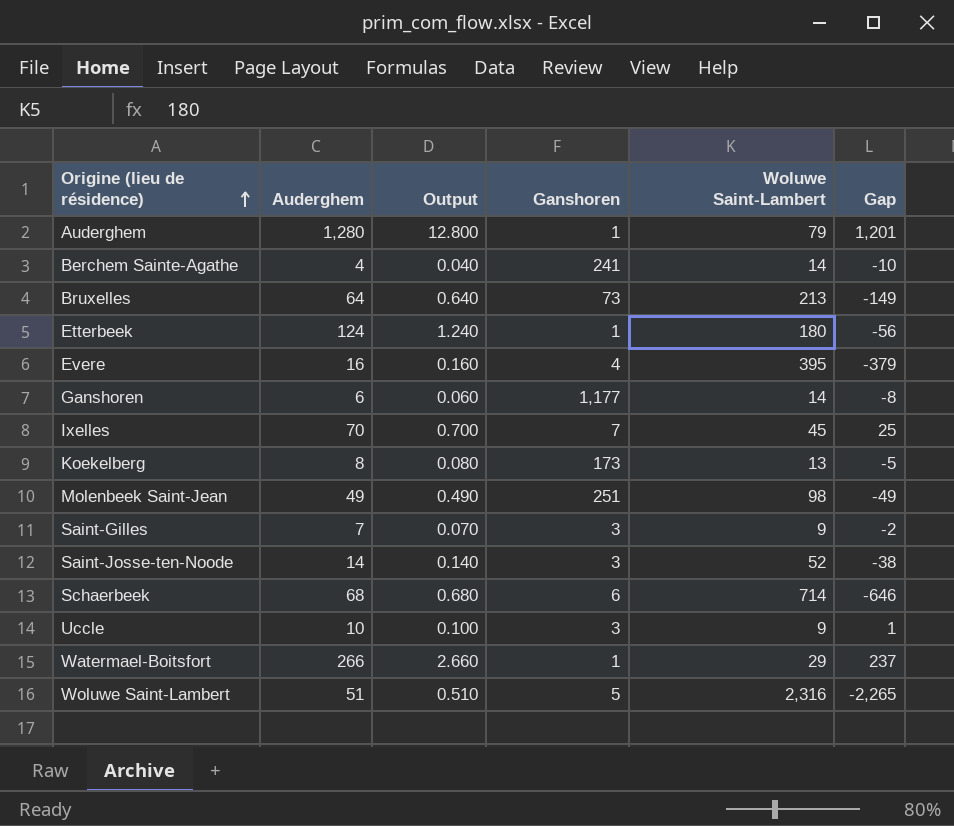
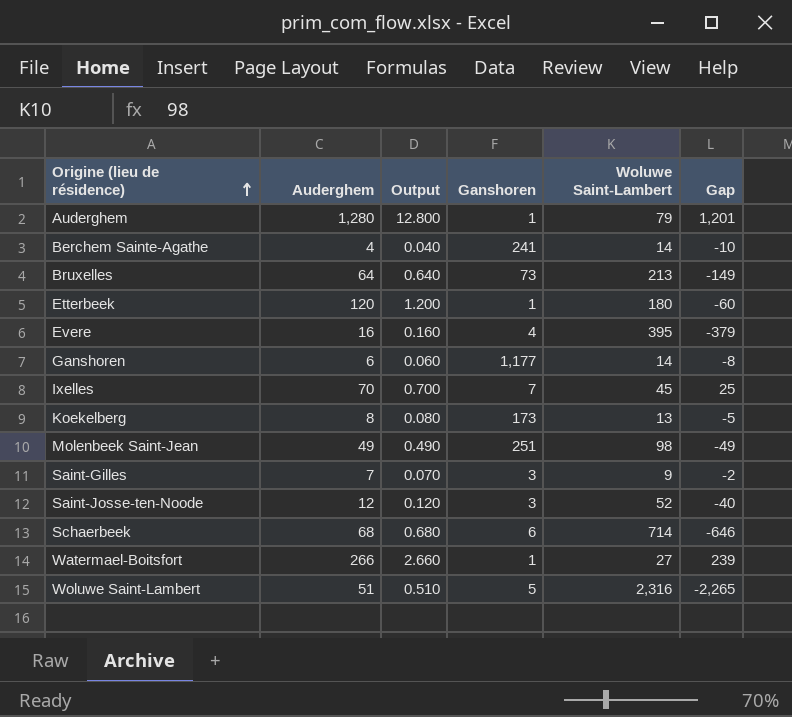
row Uccle: 10 | 0.100 | 3 | 9 | 1 -> none
Etterbeek | Auderghem: 124 -> 120
Etterbeek | Output: 1.240 -> 1.200
Etterbeek | Gap: -56 -> -60
Saint-Josse-ten-Noode | Auderghem: 14 -> 12
Saint-Josse-ten-Noode | Output: 0.140 -> 0.120
Saint-Josse-ten-Noode | Gap: -38 -> -40
Watermael-Boitsfort | Woluwe Saint-Lambert: 29 -> 27
Watermael-Boitsfort | Gap: 237 -> 239

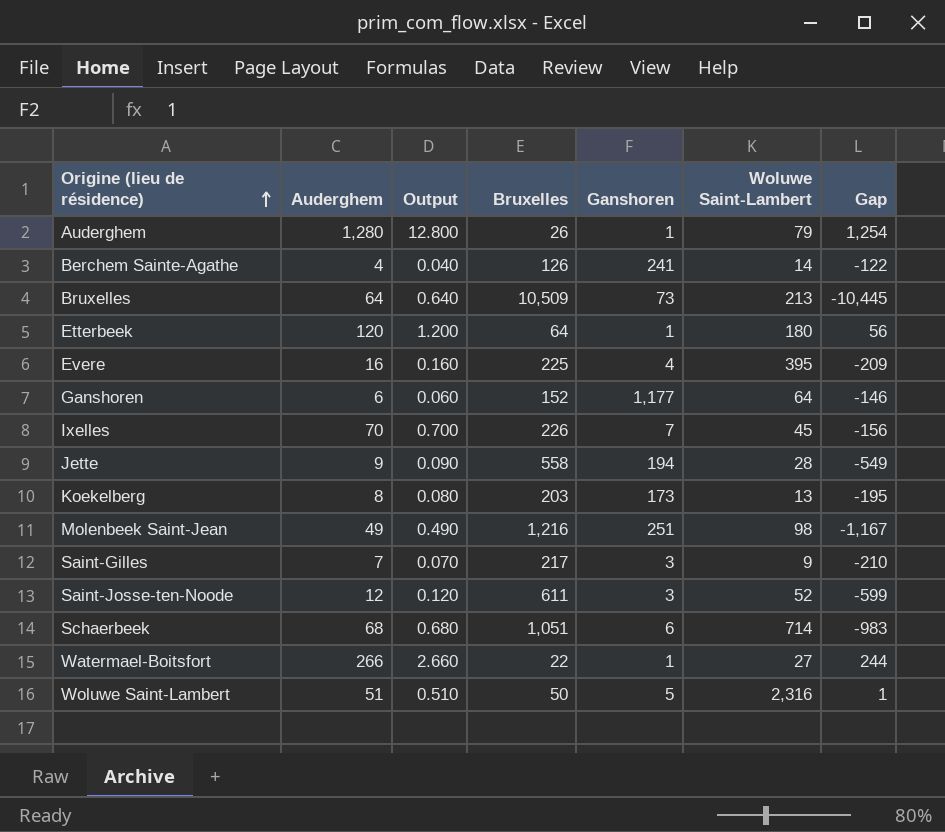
column Bruxelles | position: none -> 4
column Gap | formula: [Auderghem] - [Woluwe Saint-Lambert] -> [Auderghem] - [Bruxelles]
Ganshoren | Woluwe Saint-Lambert: 14 -> 64
row Jette: none -> 9 | 0.090 | 558 | 194 | 28 | -549

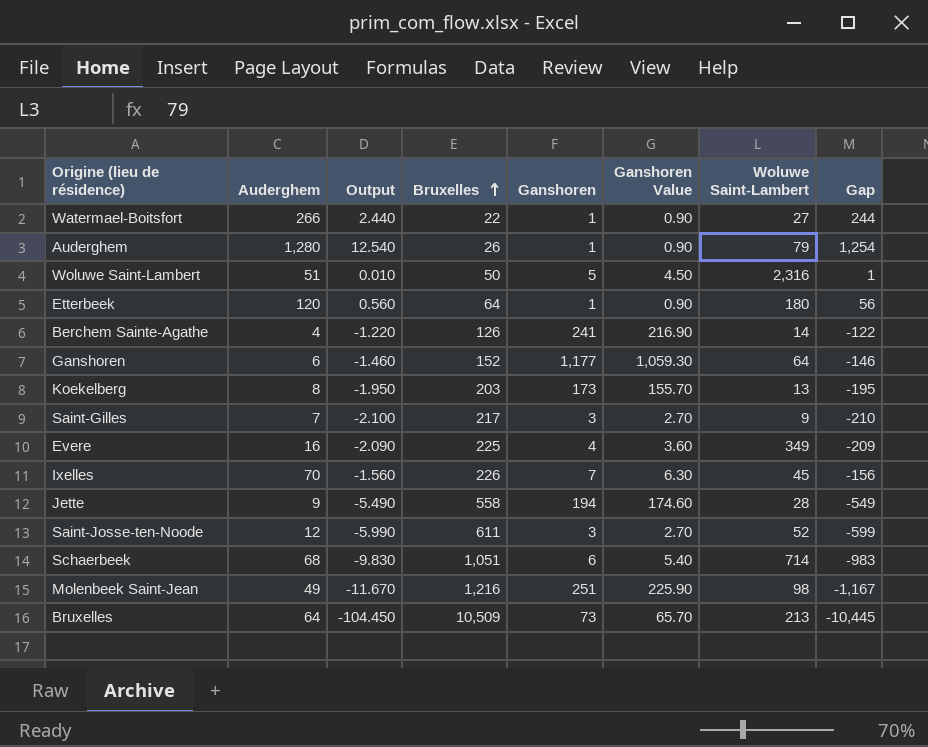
row order: Origine (lieu de résidence) ascending -> Bruxelles ascending
column Output | formula: [Auderghem] * 0.01 -> [Gap] * 0.01
column Ganshoren Value | formula: none -> [Ganshoren] * 0.9
Evere | Woluwe Saint-Lambert: 395 -> 349

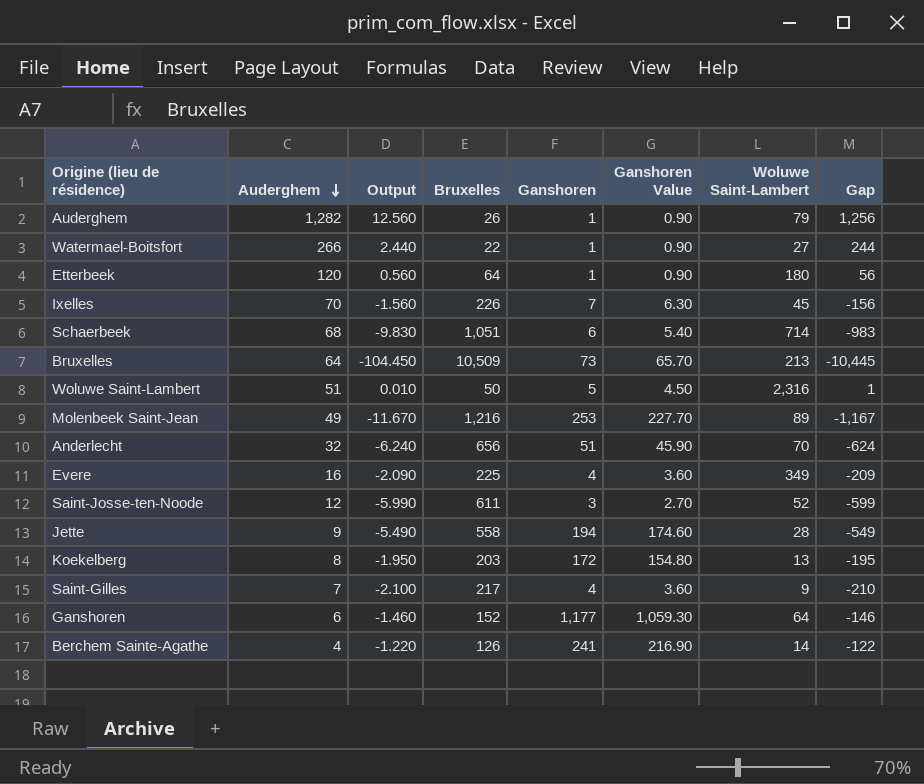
row order: Bruxelles ascending -> Auderghem descending
Auderghem | Auderghem: 1,280 -> 1,282
Auderghem | Output: 12.540 -> 12.560
Auderghem | Gap: 1,254 -> 1,256
Molenbeek Saint-Jean | Ganshoren: 251 -> 253
Molenbeek Saint-Jean | Ganshoren Value: 225.90 -> 227.70
Molenbeek Saint-Jean | Woluwe Saint-Lambert: 98 -> 89
row Anderlecht: none -> 32 | -6.240 | 656 | 51 | 45.90 | 70 | -624
Koekelberg | Ganshoren: 173 -> 172
Koekelberg | Ganshoren Value: 155.70 -> 154.80
Saint-Gilles | Ganshoren: 3 -> 4
Saint-Gilles | Ganshoren Value: 2.70 -> 3.60

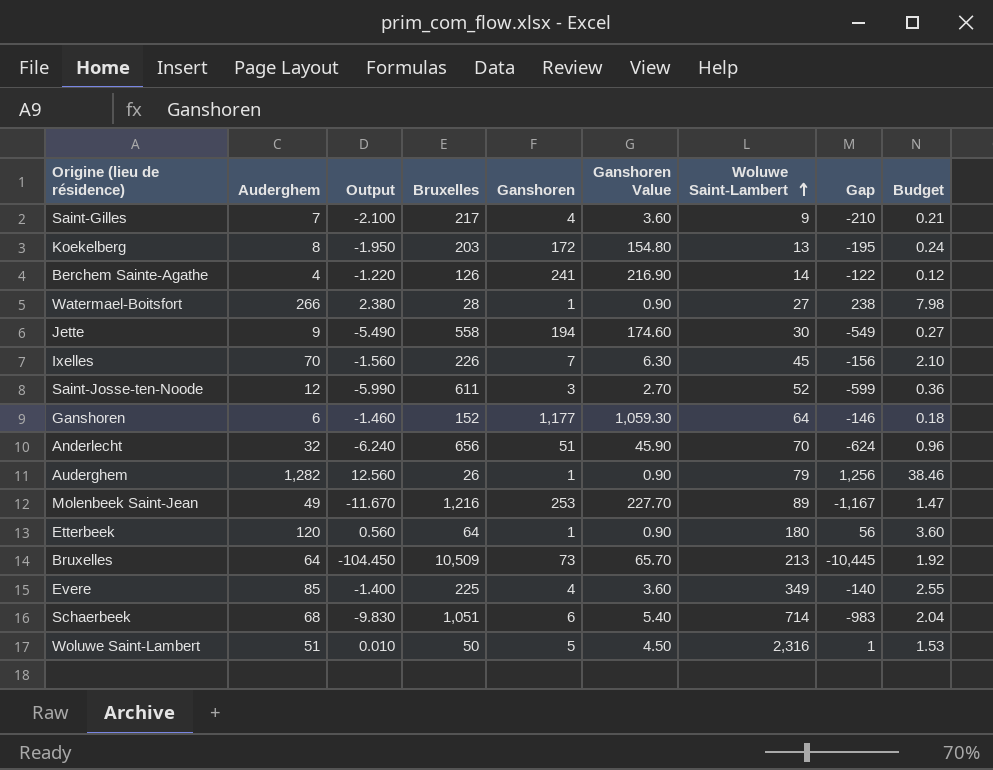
row order: Auderghem descending -> Woluwe Saint-Lambert ascending
column Budget | formula: none -> [Auderghem] * 0.03
Watermael-Boitsfort | Output: 2.440 -> 2.380
Watermael-Boitsfort | Bruxelles: 22 -> 28
Watermael-Boitsfort | Gap: 244 -> 238
Jette | Woluwe Saint-Lambert: 28 -> 30
Evere | Auderghem: 16 -> 85
Evere | Output: -2.090 -> -1.400
Evere | Gap: -209 -> -140

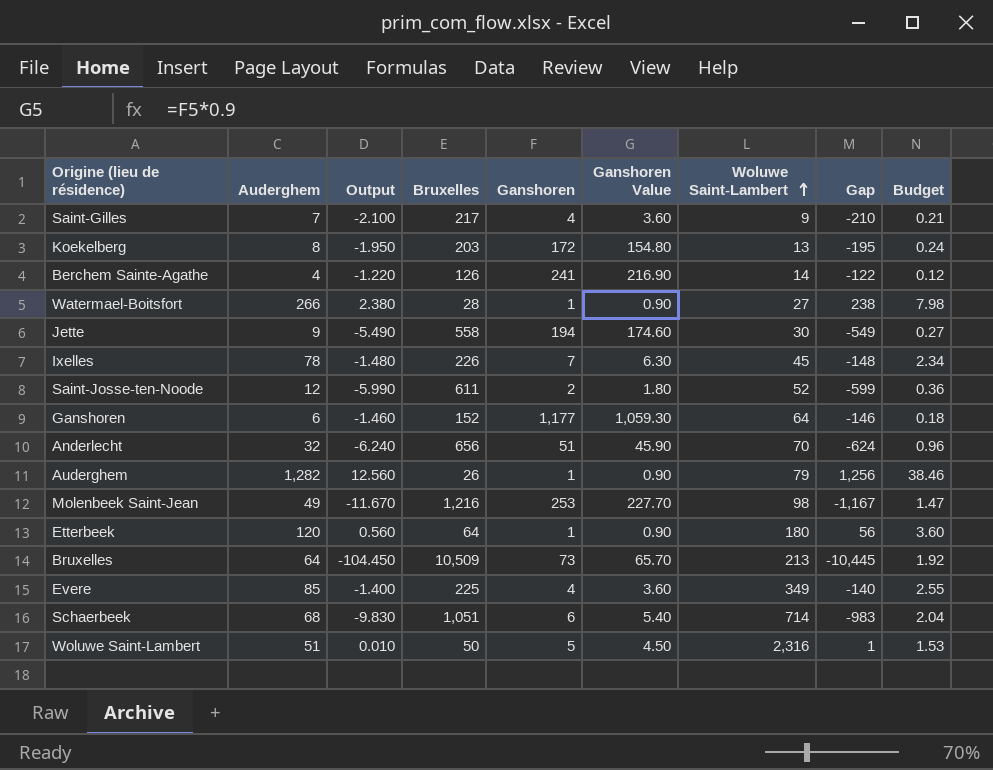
Ixelles | Auderghem: 70 -> 78
Ixelles | Output: -1.560 -> -1.480
Ixelles | Gap: -156 -> -148
Ixelles | Budget: 2.10 -> 2.34
Saint-Josse-ten-Noode | Ganshoren: 3 -> 2
Saint-Josse-ten-Noode | Ganshoren Value: 2.70 -> 1.80
Molenbeek Saint-Jean | Woluwe Saint-Lambert: 89 -> 98

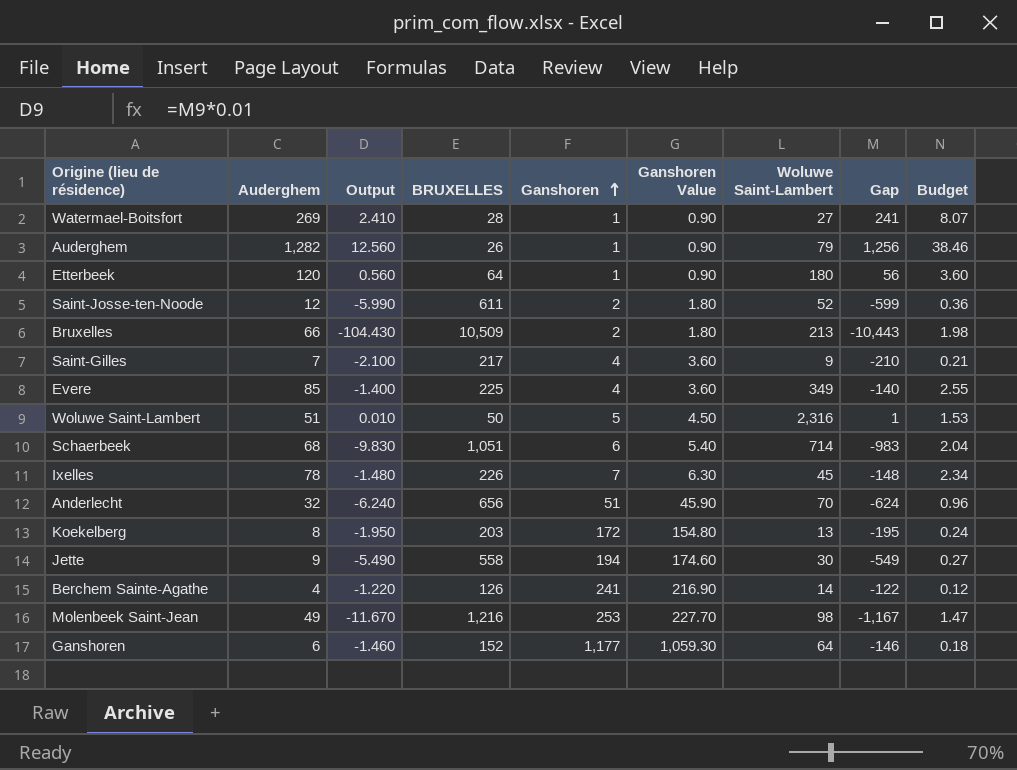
row order: Woluwe Saint-Lambert ascending -> Ganshoren ascending
column name: Bruxelles -> BRUXELLES
Watermael-Boitsfort | Auderghem: 266 -> 269
Watermael-Boitsfort | Output: 2.380 -> 2.410
Watermael-Boitsfort | Gap: 238 -> 241
Watermael-Boitsfort | Budget: 7.98 -> 8.07
Bruxelles | Auderghem: 64 -> 66
Bruxelles | Output: -104.450 -> -104.430
Bruxelles | Ganshoren: 73 -> 2
Bruxelles | Ganshoren Value: 65.70 -> 1.80
Bruxelles | Gap: -10,445 -> -10,443
Bruxelles | Budget: 1.92 -> 1.98

